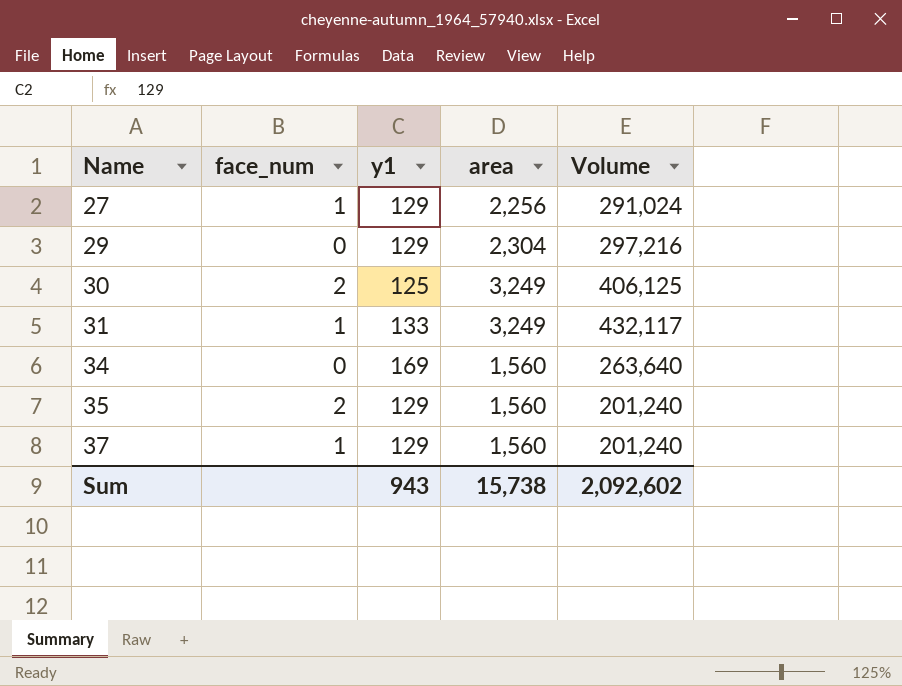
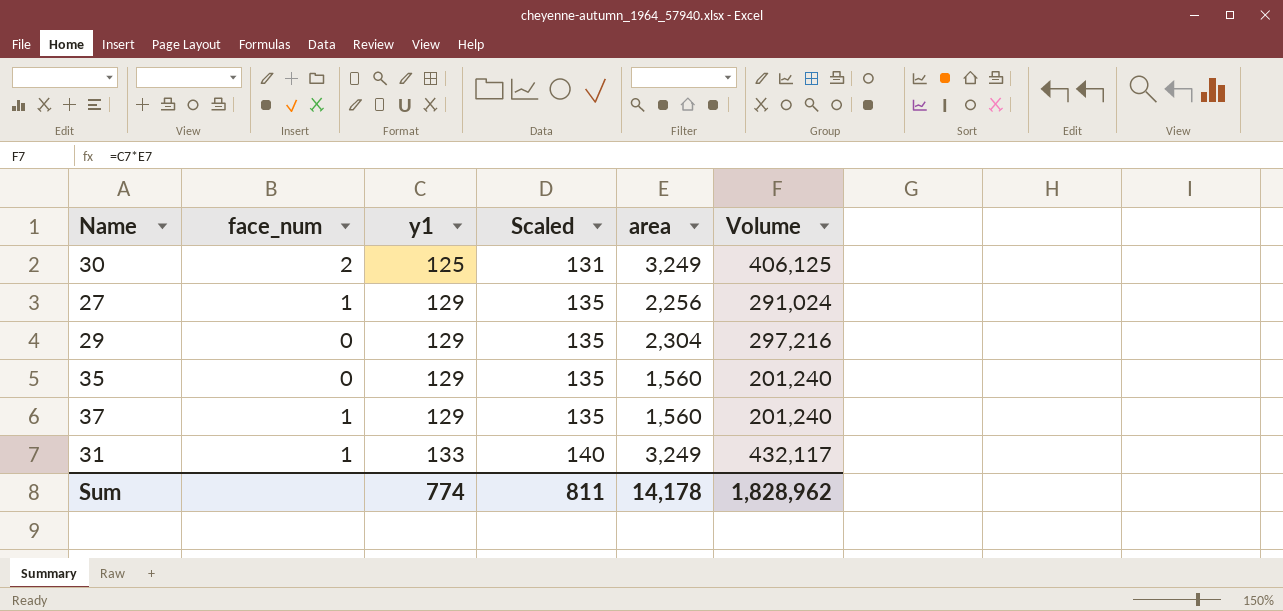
row order: Name ascending -> y1 ascending
column Scaled | formula: none -> [y1] * 1.05
row 34: 0 | 169 | 1,560 | 263,640 -> none
35 | face_num: 2 -> 0
Sum | y1: 943 -> 774
Sum | area: 15,738 -> 14,178
Sum | Volume: 2,092,602 -> 1,828,962

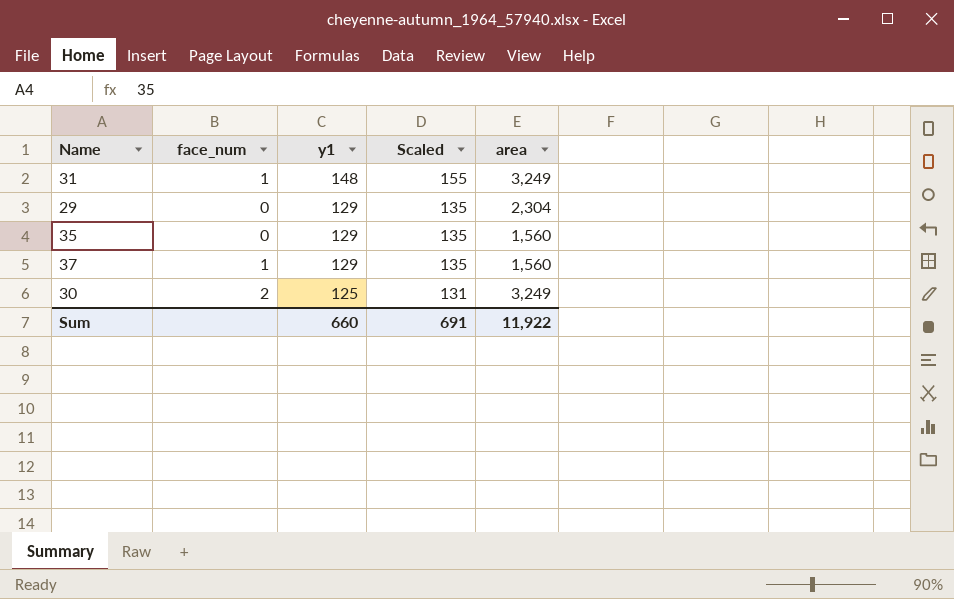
row order: y1 ascending -> y1 descending
column Volume | formula: [y1] * [area] -> none
row 27: 1 | 129 | 135 | 2,256 | 291,024 -> none
31 | y1: 133 -> 148
31 | Scaled: 140 -> 155
Sum | y1: 774 -> 660
Sum | Scaled: 811 -> 691
Sum | area: 14,178 -> 11,922

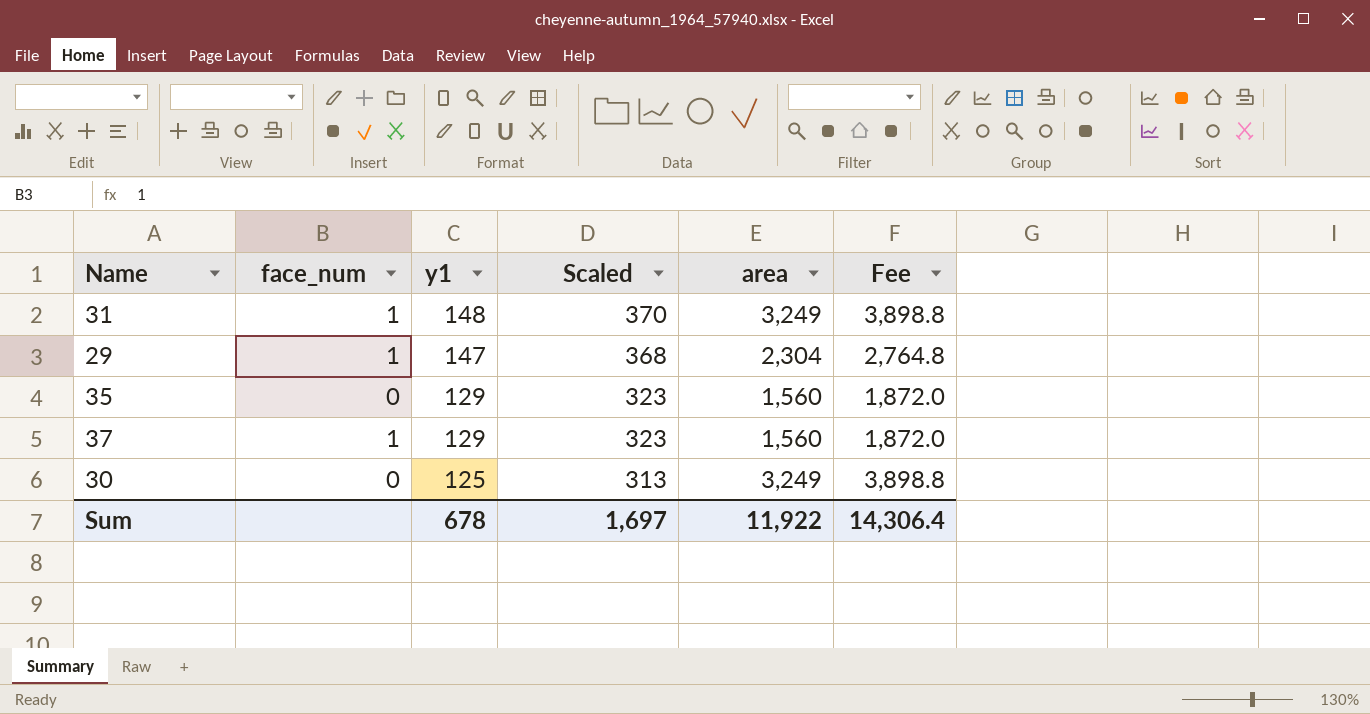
column Scaled | formula: [y1] * 1.05 -> [y1] * 2.5
column Fee | formula: none -> [area] * 1.2
29 | face_num: 0 -> 1
29 | y1: 129 -> 147
30 | face_num: 2 -> 0
Sum | y1: 660 -> 678
Sum | Scaled: 691 -> 1,697

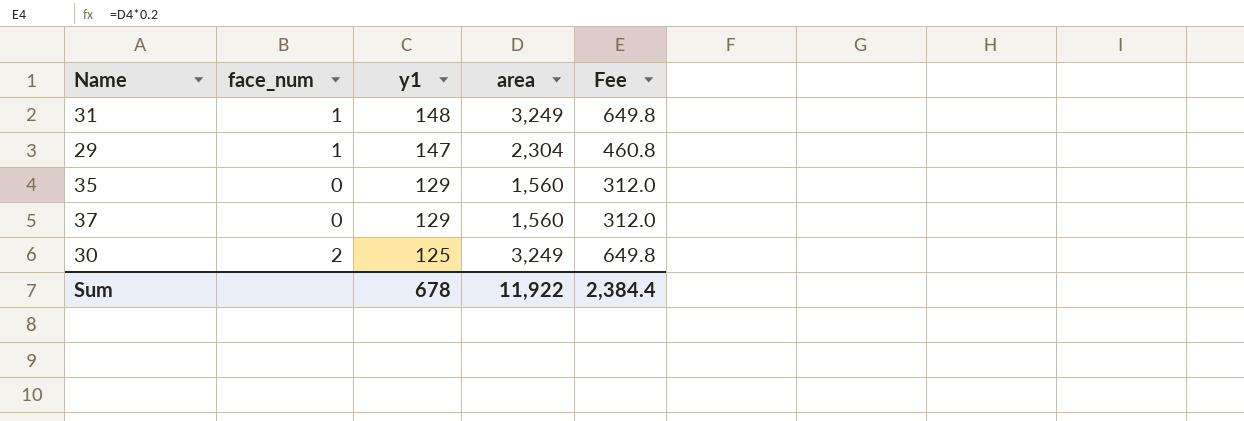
column Scaled | formula: [y1] * 2.5 -> none
column Fee | formula: [area] * 1.2 -> [area] * 0.2
37 | face_num: 1 -> 0
30 | face_num: 0 -> 2
Sum | Fee: 14,306.4 -> 2,384.4

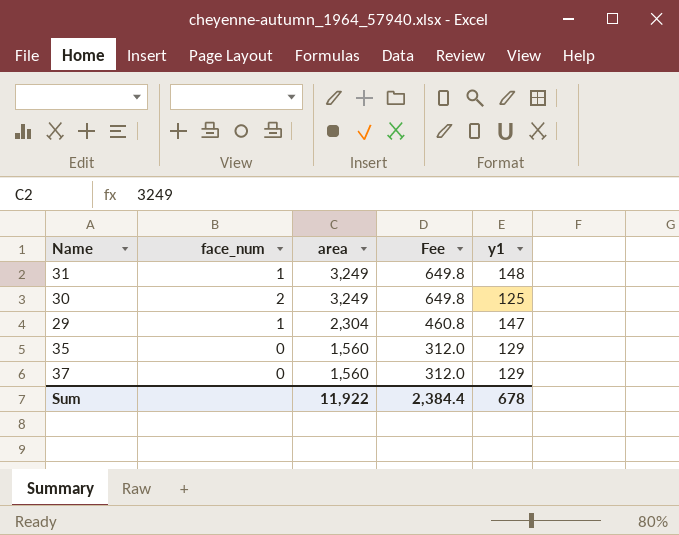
row order: y1 descending -> area descending
column y1 | position: 3 -> 5

